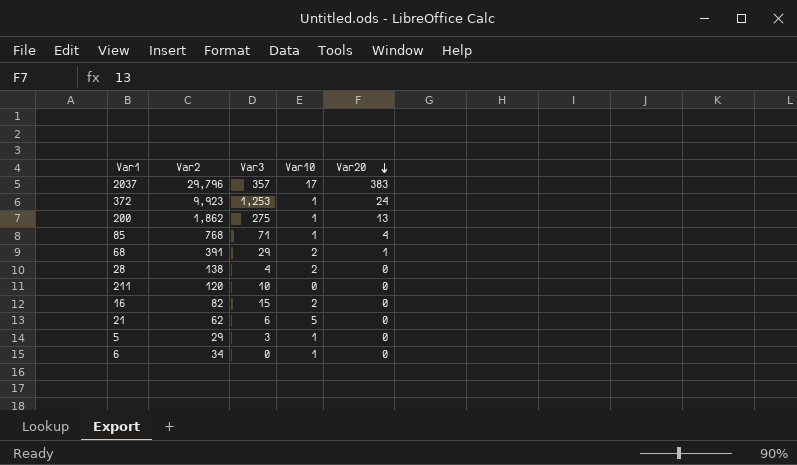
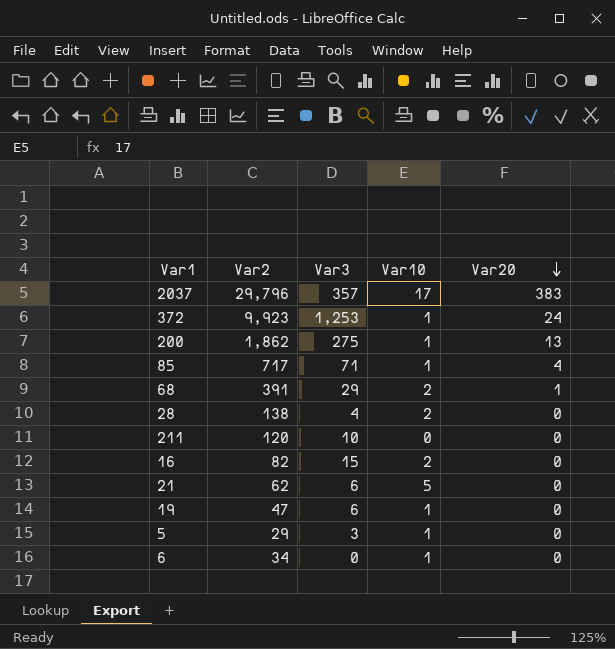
85 | Var2: 768 -> 717
row 19: none -> 47 | 6 | 1 | 0

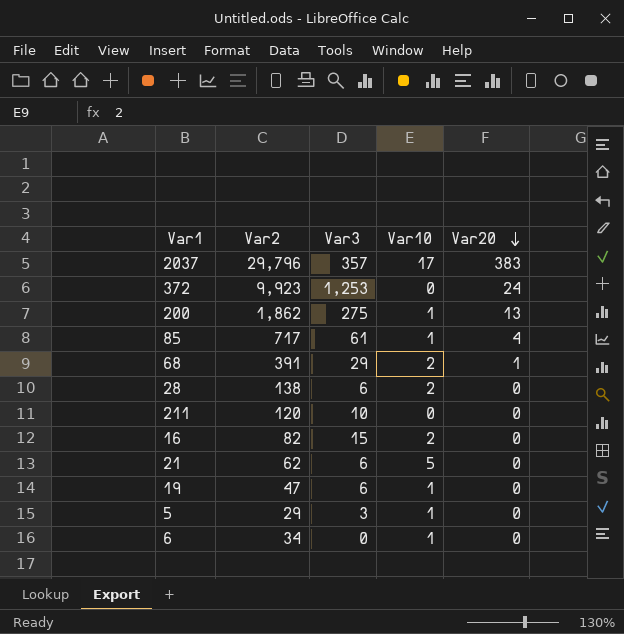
372 | Var10: 1 -> 0
85 | Var3: 71 -> 61
28 | Var3: 4 -> 6

